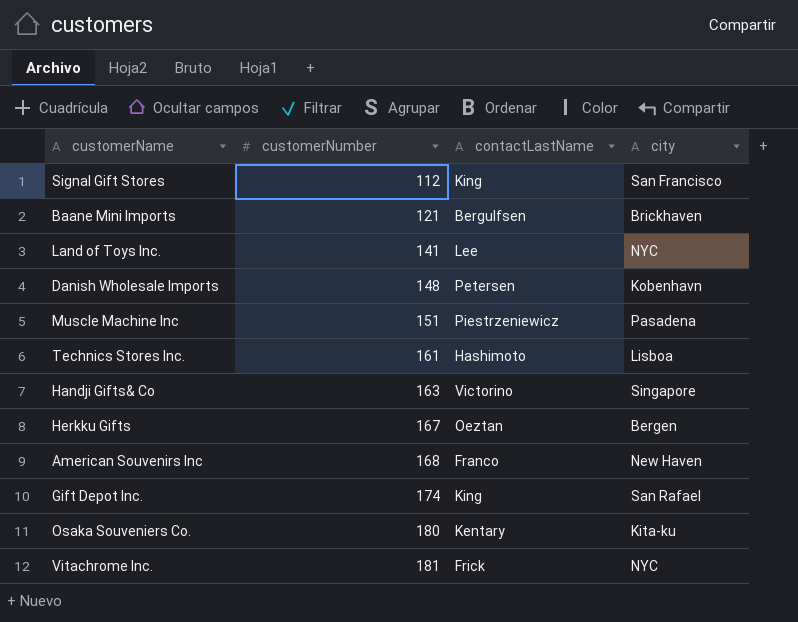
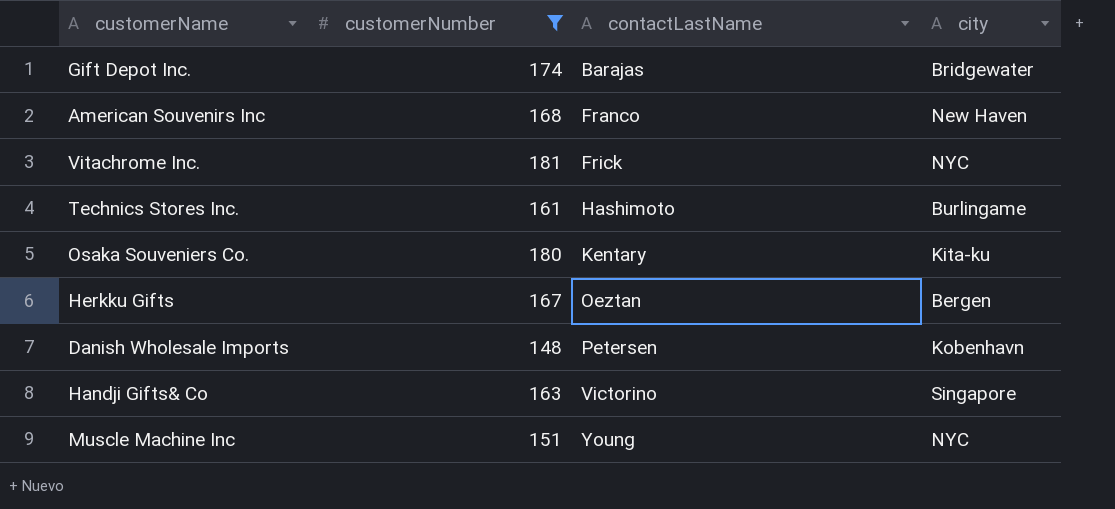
filter: none -> customerNumber >= 148
row order: customerNumber ascending -> contactLastName ascending
Gift Depot Inc. | contactLastName: King -> Barajas
Gift Depot Inc. | city: San Rafael -> Bridgewater
Technics Stores Inc. | city: Lisboa -> Burlingame
Muscle Machine Inc | contactLastName: Piestrzeniewicz -> Young
Muscle Machine Inc | city: Pasadena -> NYC

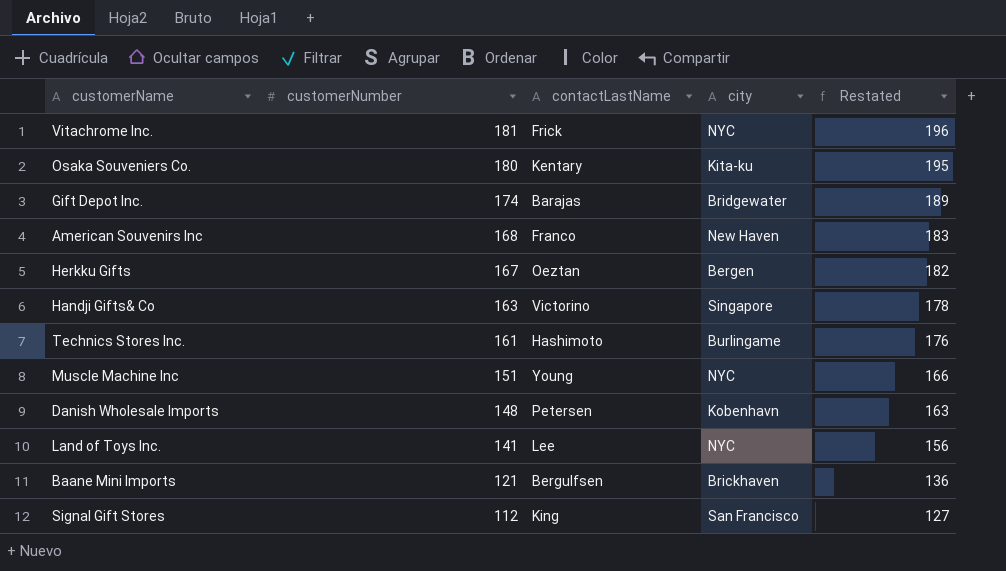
filter: customerNumber >= 148 -> none
row order: contactLastName ascending -> customerNumber descending
column Restated | formula: none -> [customerNumber] + 15

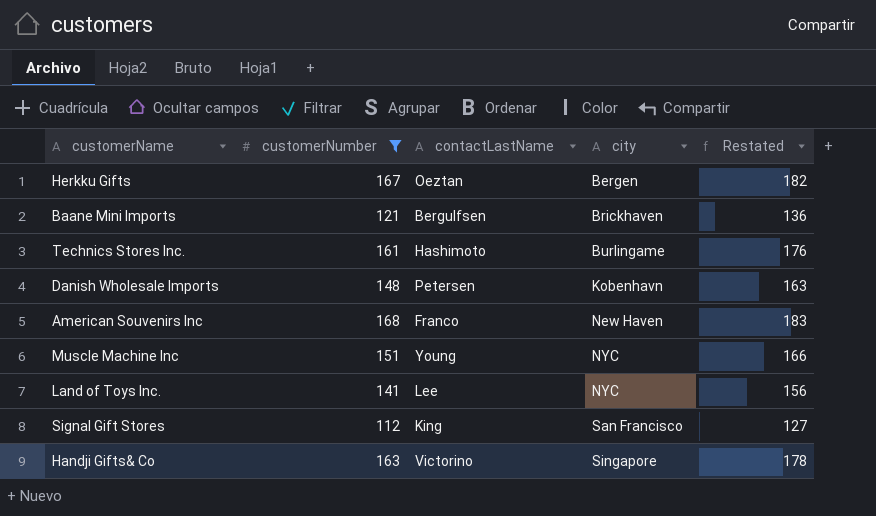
filter: none -> customerNumber <= 168
row order: customerNumber descending -> city ascending

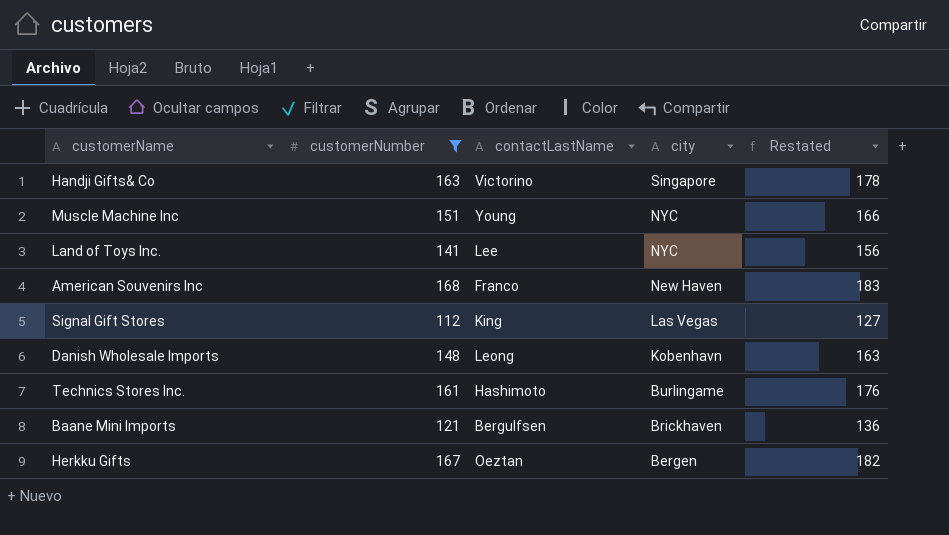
row order: city ascending -> city descending
Signal Gift Stores | city: San Francisco -> Las Vegas
Danish Wholesale Imports | contactLastName: Petersen -> Leong

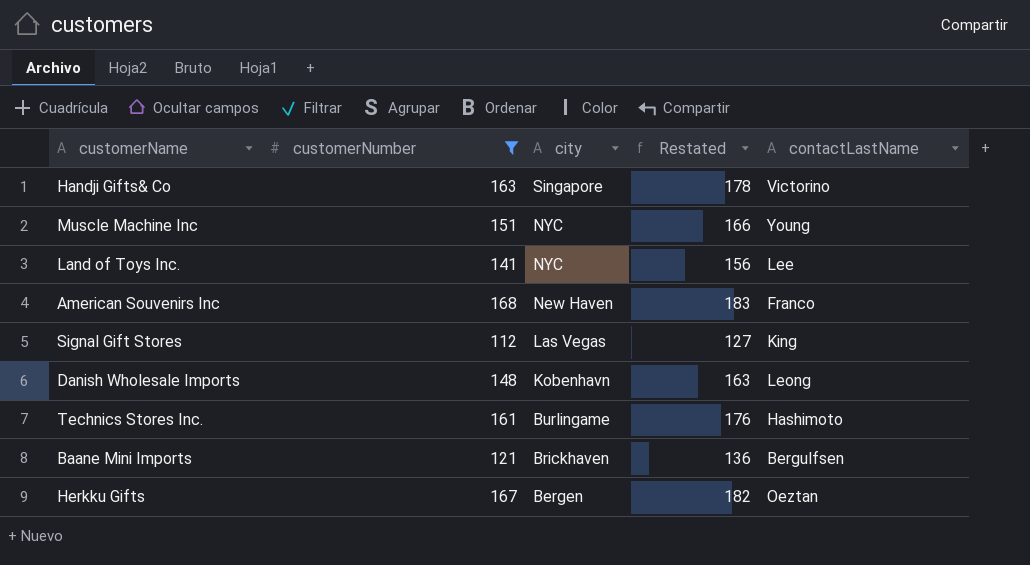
column contactLastName | position: 3 -> 5

